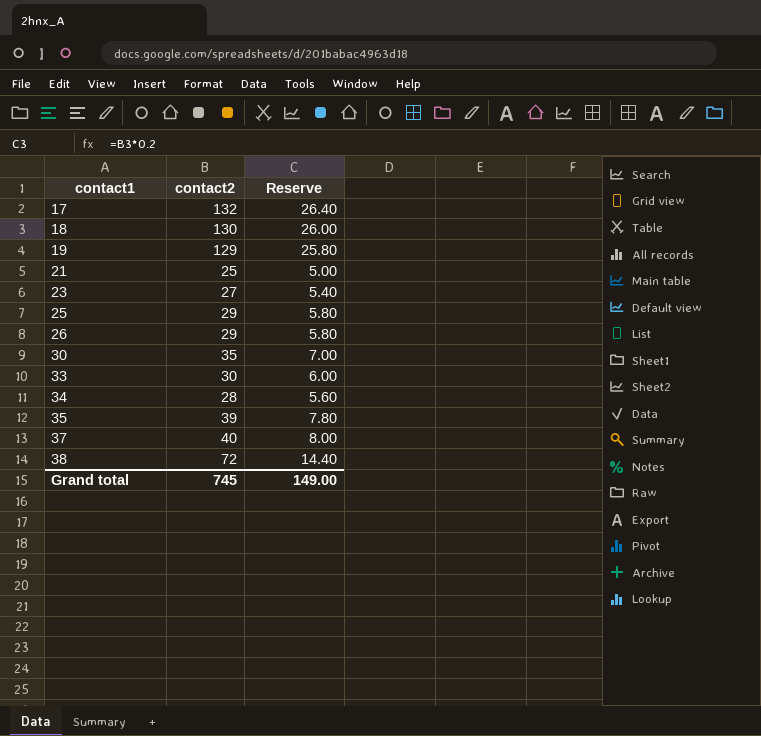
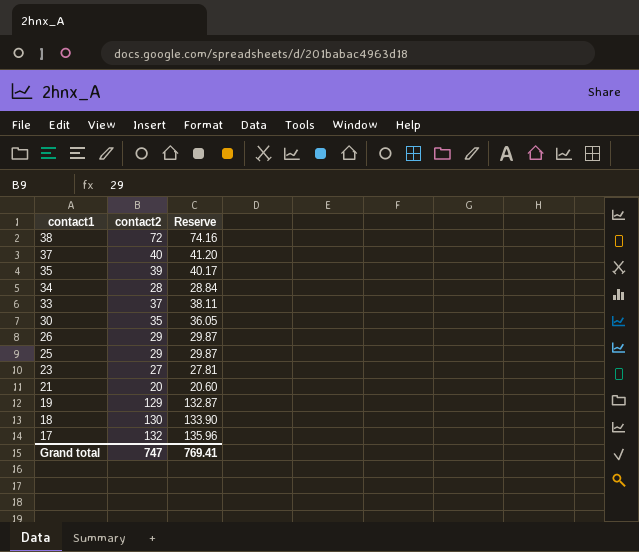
row order: contact1 ascending -> contact1 descending
column Reserve | formula: [contact2] * 0.2 -> [contact2] * 1.03
33 | contact2: 30 -> 37
21 | contact2: 25 -> 20
Grand total | contact2: 745 -> 747
Grand total | Reserve: 149.00 -> 769.41

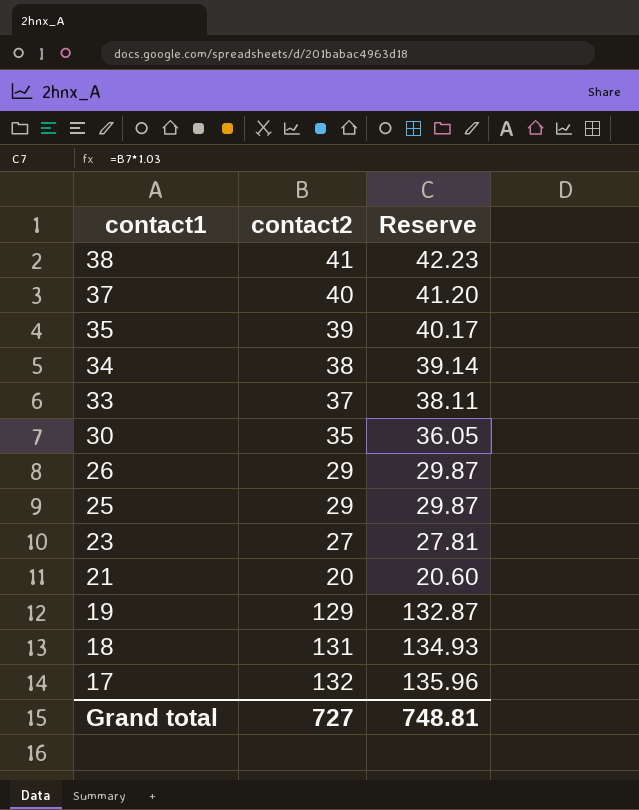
38 | contact2: 72 -> 41
38 | Reserve: 74.16 -> 42.23
34 | contact2: 28 -> 38
34 | Reserve: 28.84 -> 39.14
18 | contact2: 130 -> 131
18 | Reserve: 133.90 -> 134.93
Grand total | contact2: 747 -> 727
Grand total | Reserve: 769.41 -> 748.81

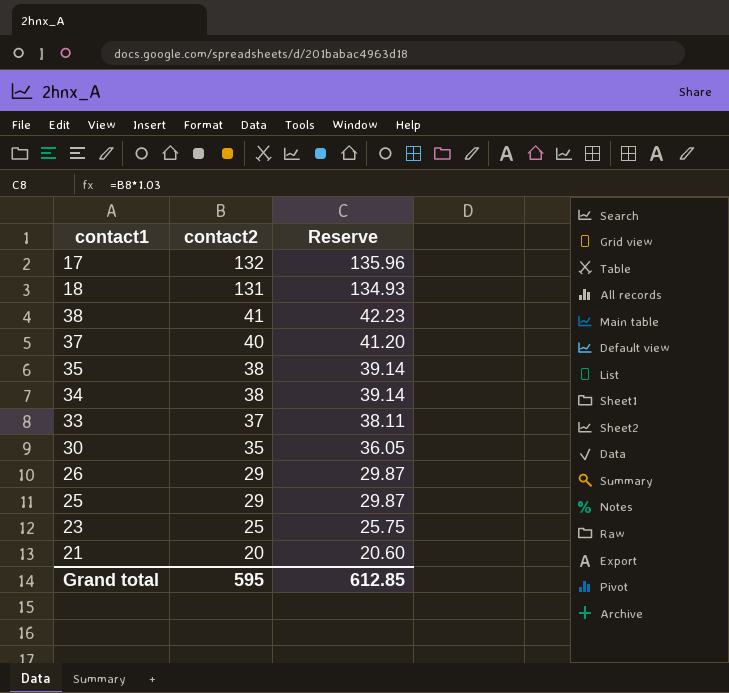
row order: contact1 descending -> contact2 descending
row 19: 129 | 132.87 -> none
35 | contact2: 39 -> 38
35 | Reserve: 40.17 -> 39.14
23 | contact2: 27 -> 25
23 | Reserve: 27.81 -> 25.75
Grand total | contact2: 727 -> 595
Grand total | Reserve: 748.81 -> 612.85

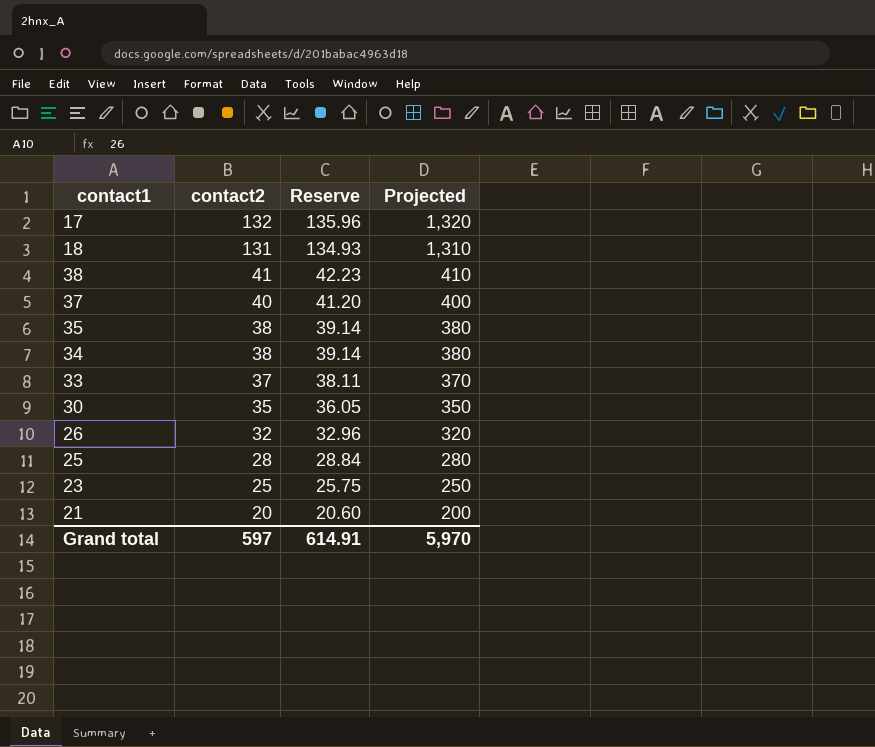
column Projected | formula: none -> [contact2] * 10
26 | contact2: 29 -> 32
26 | Reserve: 29.87 -> 32.96
25 | contact2: 29 -> 28
25 | Reserve: 29.87 -> 28.84
Grand total | contact2: 595 -> 597
Grand total | Reserve: 612.85 -> 614.91

